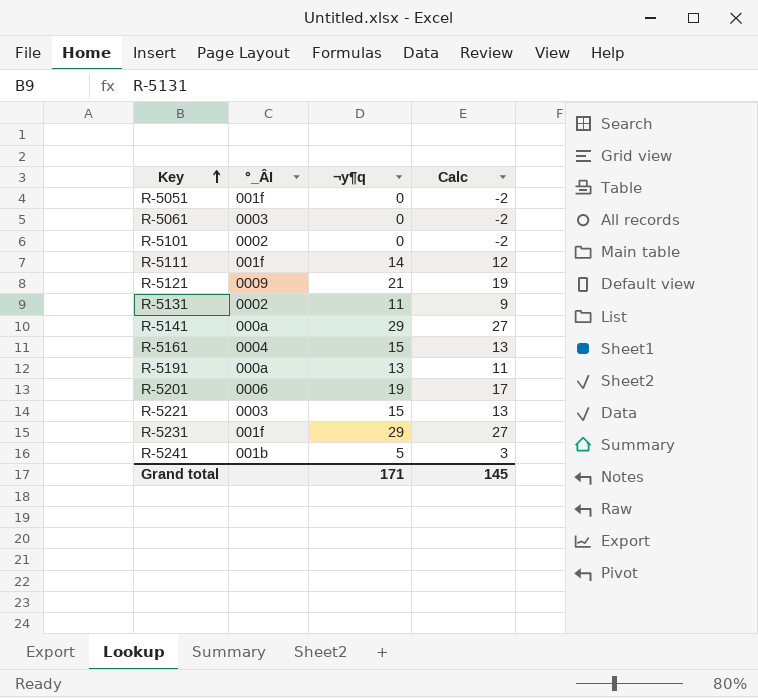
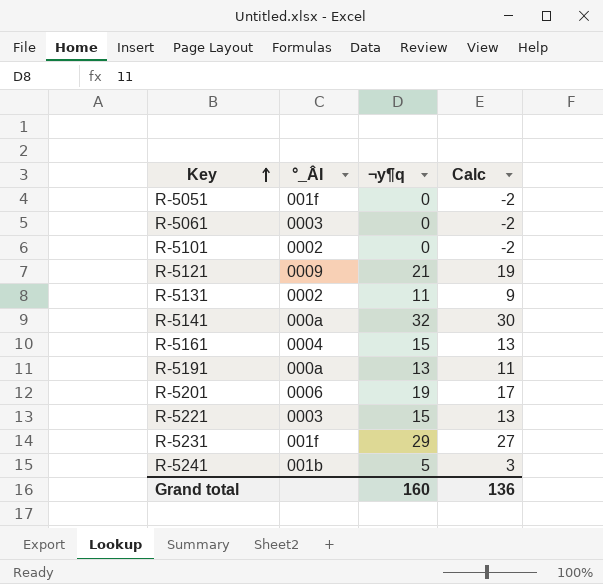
row R-5111: 001f | 14 | 12 -> none
R-5141 | ¬y¶q: 29 -> 32
R-5141 | Calc: 27 -> 30
Grand total | ¬y¶q: 171 -> 160
Grand total | Calc: 145 -> 136

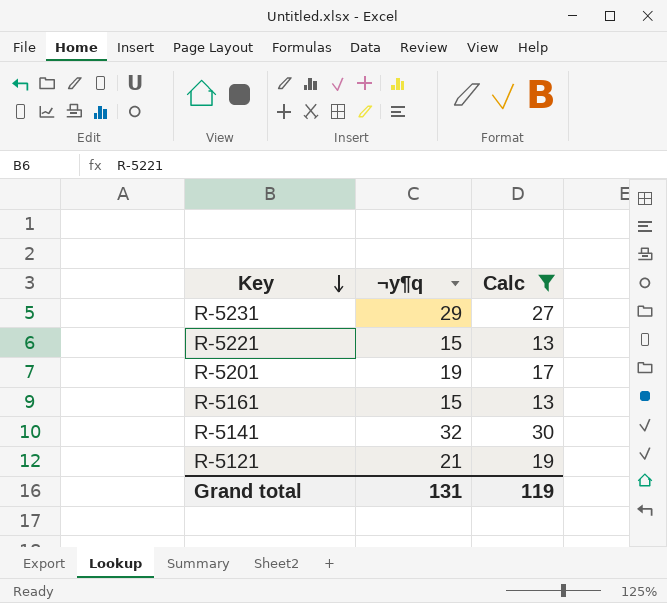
filter: none -> Calc >= 13
row order: Key ascending -> Key descending
column °_ÂI | position: 2 -> none
Grand total | ¬y¶q: 160 -> 131
Grand total | Calc: 136 -> 119

